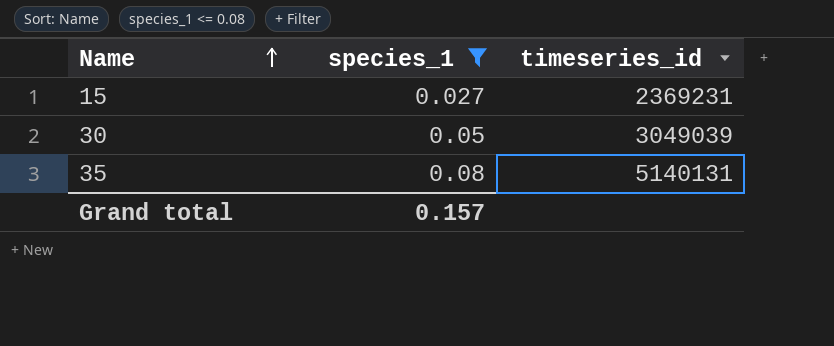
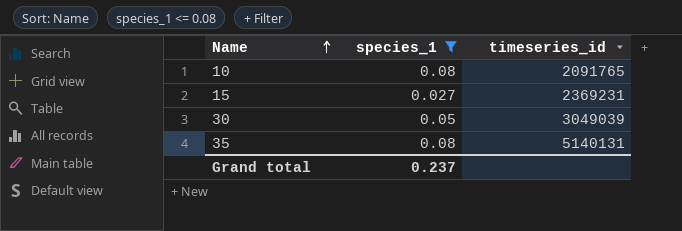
row 10: none -> 0.08 | 2091765
Grand total | species_1: 0.157 -> 0.237

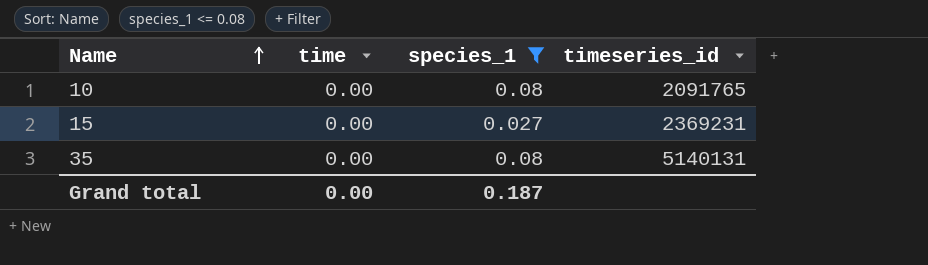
column time | position: none -> 2
row 30: 0.05 | 3049039 -> none
Grand total | species_1: 0.237 -> 0.187

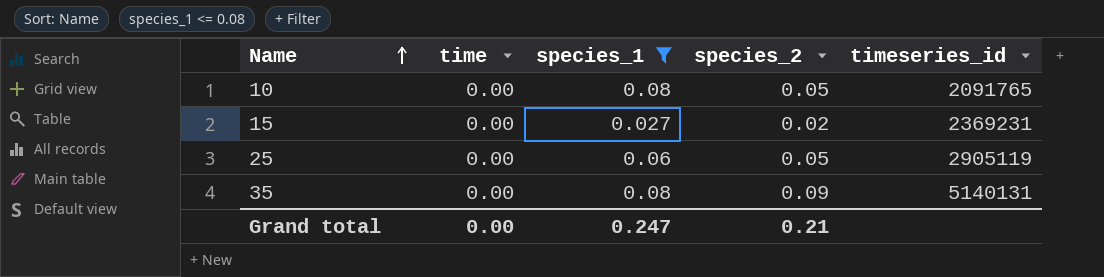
column species_2 | position: none -> 4
row 25: none -> 0.00 | 0.06 | 0.05 | 2905119
Grand total | species_1: 0.187 -> 0.247

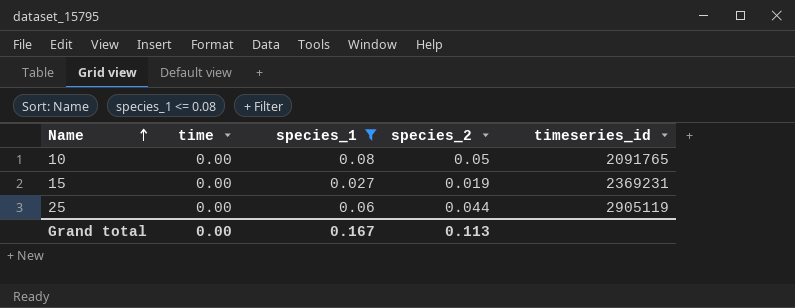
row 35: 0.00 | 0.08 | 0.09 | 5140131 -> none
15 | species_2: 0.02 -> 0.019
25 | species_2: 0.05 -> 0.044
Grand total | species_1: 0.247 -> 0.167
Grand total | species_2: 0.21 -> 0.113

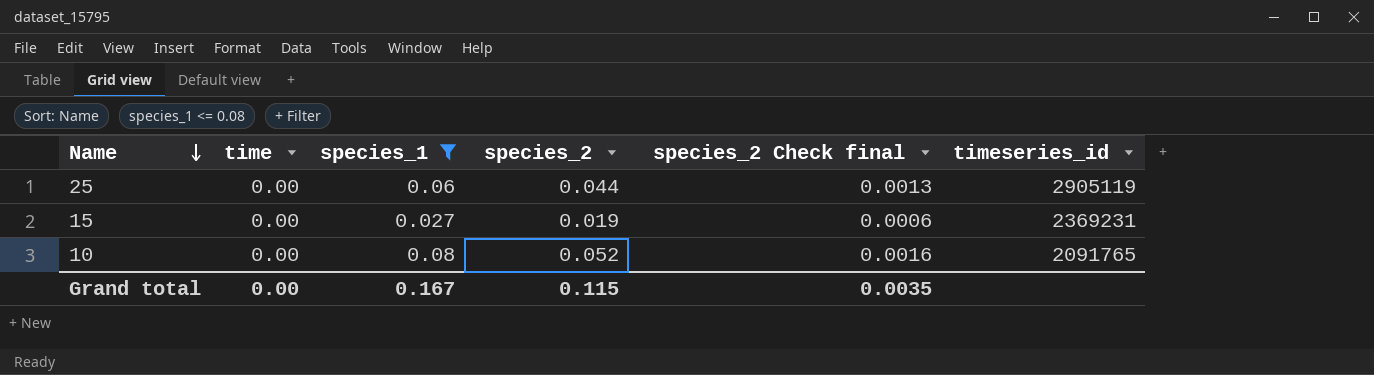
row order: Name ascending -> Name descending
column species_2 Check final | formula: none -> [species_2] * 0.03
10 | species_2: 0.05 -> 0.052
Grand total | species_2: 0.113 -> 0.115

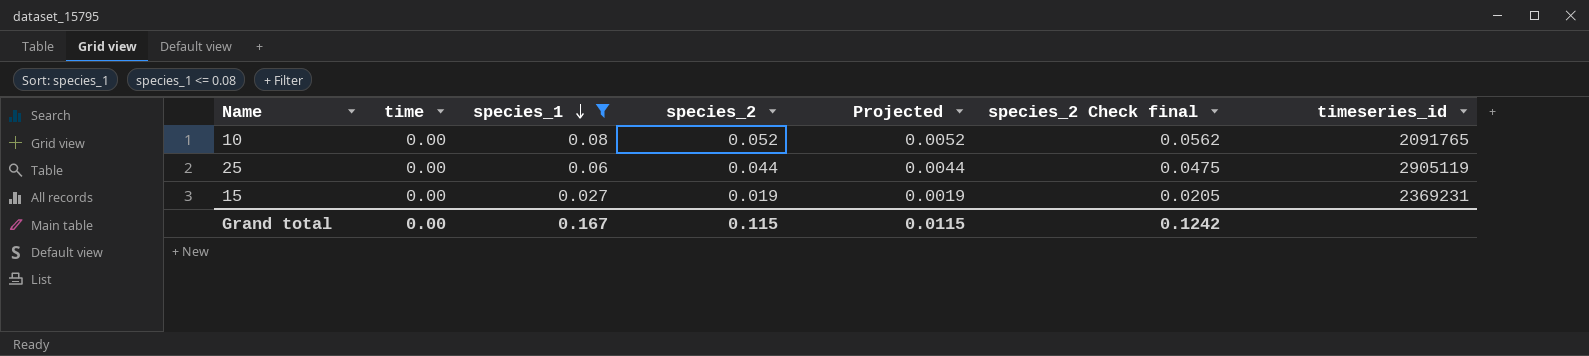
row order: Name descending -> species_1 descending
column Projected | formula: none -> [species_2] * 0.1
column species_2 Check final | formula: [species_2] * 0.03 -> [species_2] * 1.08
Grand total | species_2 Check final: 0.0035 -> 0.1242

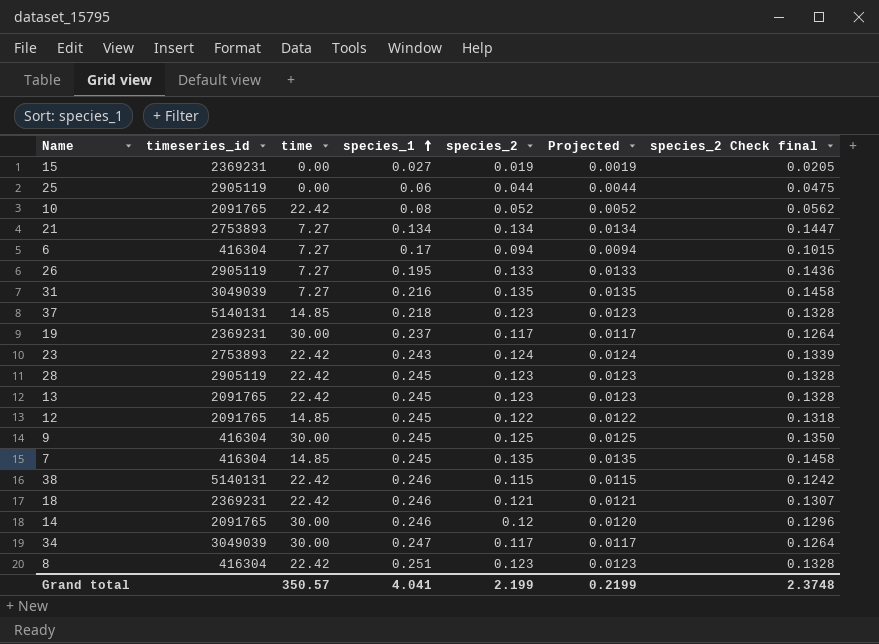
filter: species_1 <= 0.08 -> none
row order: species_1 descending -> species_1 ascending
column timeseries_id | position: 7 -> 2
10 | time: 0.00 -> 22.42
Grand total | time: 0.00 -> 350.57
Grand total | species_1: 0.167 -> 4.041
Grand total | species_2: 0.115 -> 2.199
Grand total | Projected: 0.0115 -> 0.2199
Grand total | species_2 Check final: 0.1242 -> 2.3748

